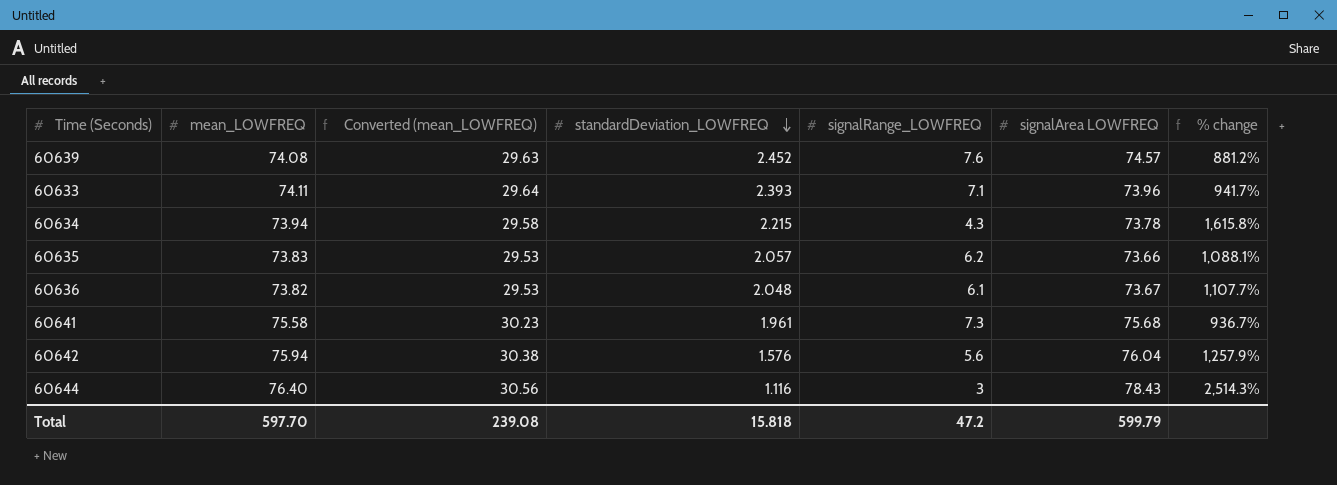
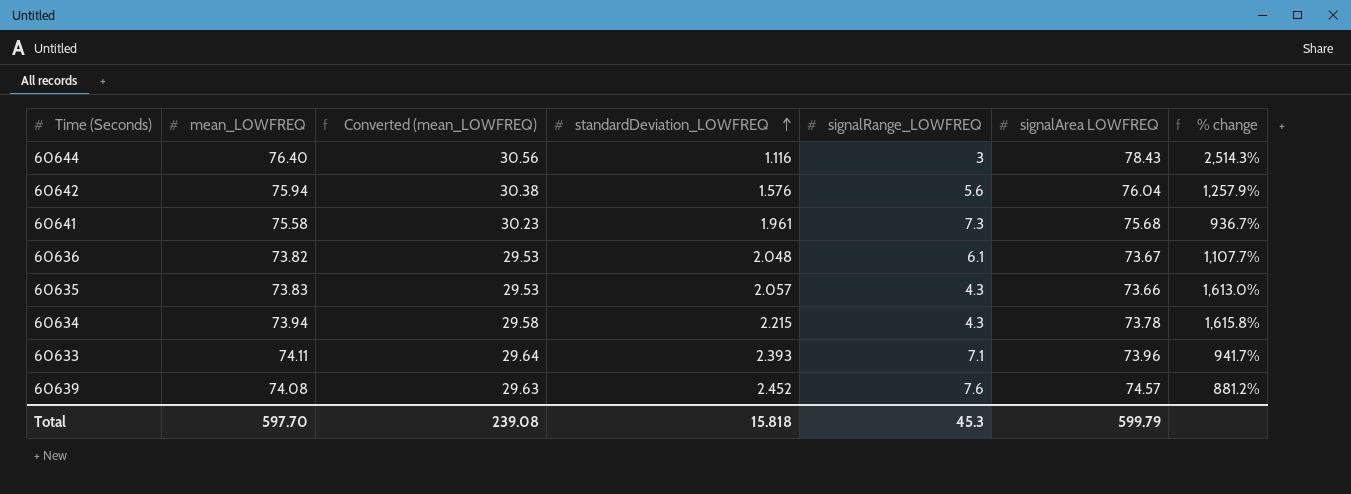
row order: standardDeviation_LOWFREQ descending -> standardDeviation_LOWFREQ ascending
60635 | signalRange_LOWFREQ: 6.2 -> 4.3
60635 | % change: 1,088.1% -> 1,613.0%
Total | signalRange_LOWFREQ: 47.2 -> 45.3

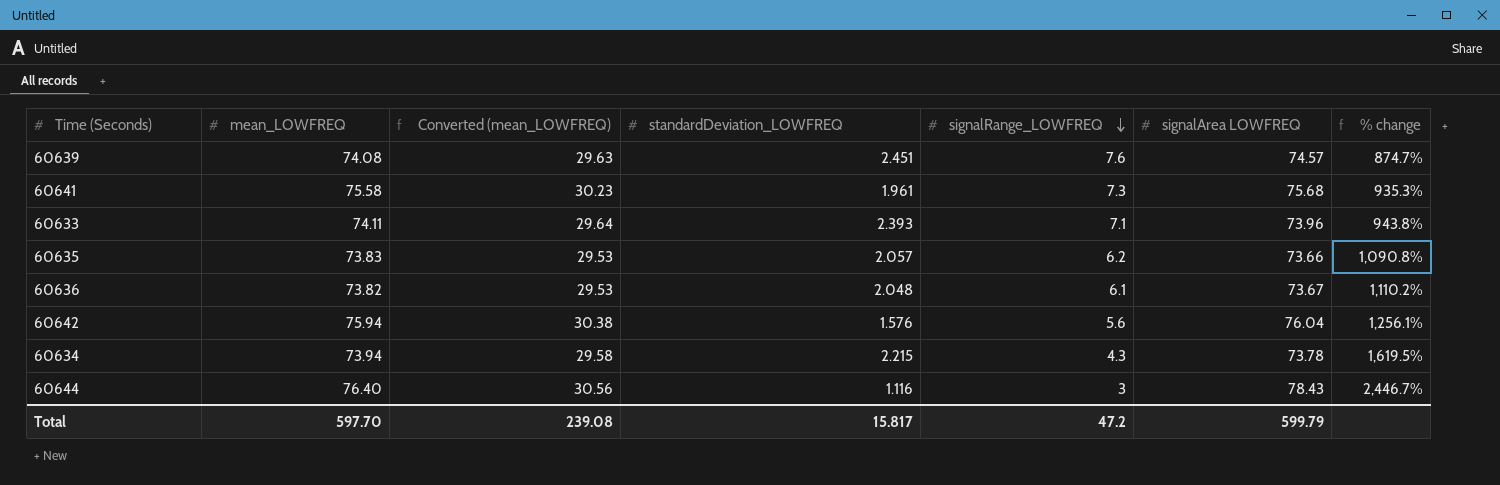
row order: standardDeviation_LOWFREQ ascending -> signalRange_LOWFREQ descending
column % change | formula: ([signalArea LOWFREQ] - [signalRange_LOWFREQ]) / [signalRange_LOWFREQ] -> ([mean_LOWFREQ] - [signalRange_LOWFREQ]) / [signalRange_LOWFREQ]
60639 | standardDeviation_LOWFREQ: 2.452 -> 2.451
60635 | signalRange_LOWFREQ: 4.3 -> 6.2
Total | standardDeviation_LOWFREQ: 15.818 -> 15.817
Total | signalRange_LOWFREQ: 45.3 -> 47.2

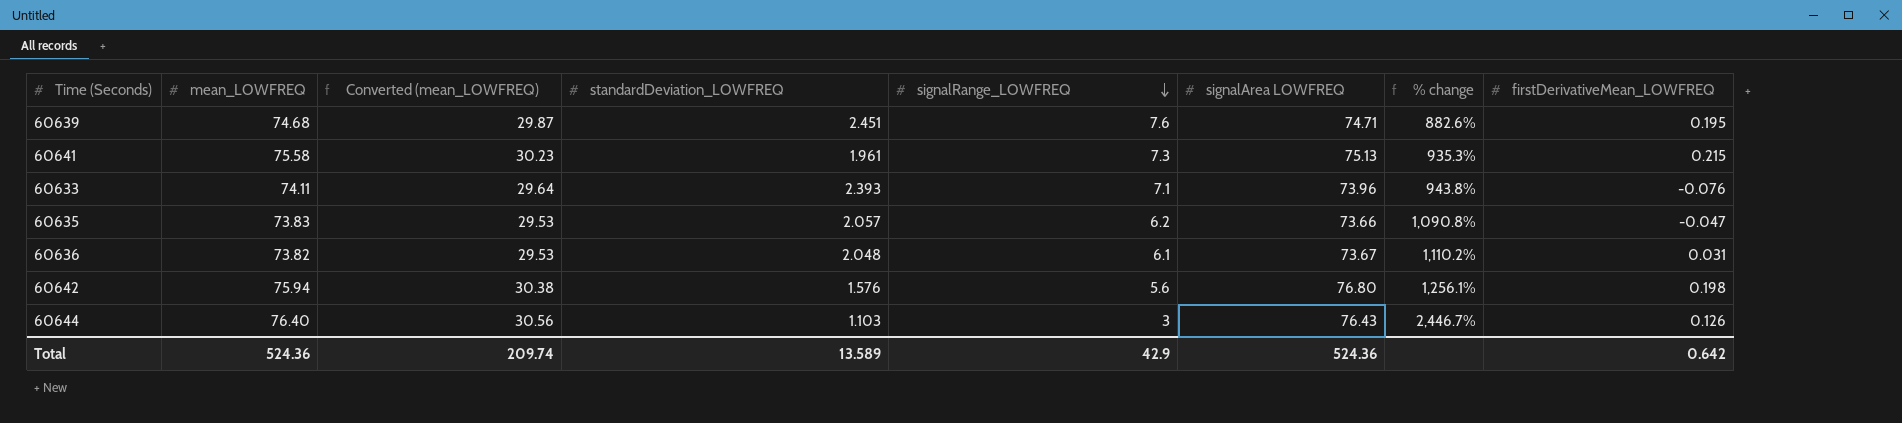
column firstDerivativeMean_LOWFREQ | position: none -> 8
row 60634: 73.94 | 29.58 | 2.215 | 4.3 | 73.78 | 1,619.5% -> none
60639 | mean_LOWFREQ: 74.08 -> 74.68
60639 | Converted (mean_LOWFREQ): 29.63 -> 29.87
60639 | signalArea LOWFREQ: 74.57 -> 74.71
60639 | % change: 874.7% -> 882.6%
60641 | signalArea LOWFREQ: 75.68 -> 75.13
60642 | signalArea LOWFREQ: 76.04 -> 76.80
60644 | standardDeviation_LOWFREQ: 1.116 -> 1.103
60644 | signalArea LOWFREQ: 78.43 -> 76.43
Total | mean_LOWFREQ: 597.70 -> 524.36
Total | Converted (mean_LOWFREQ): 239.08 -> 209.74
Total | standardDeviation_LOWFREQ: 15.817 -> 13.589
Total | signalRange_LOWFREQ: 47.2 -> 42.9
Total | signalArea LOWFREQ: 599.79 -> 524.36

